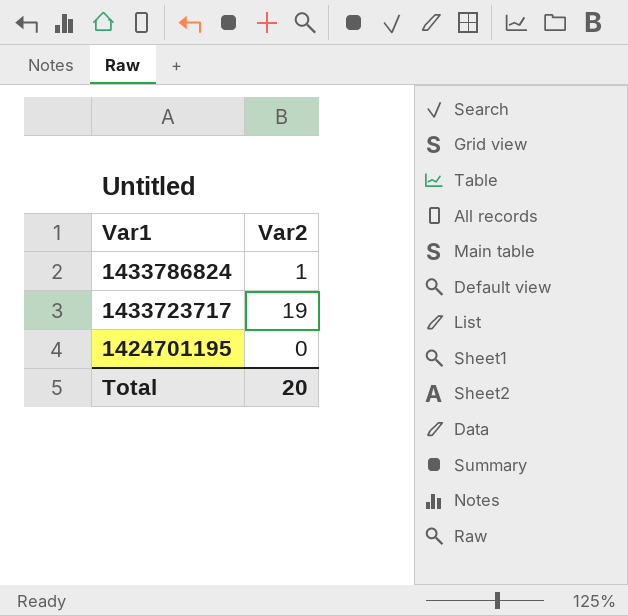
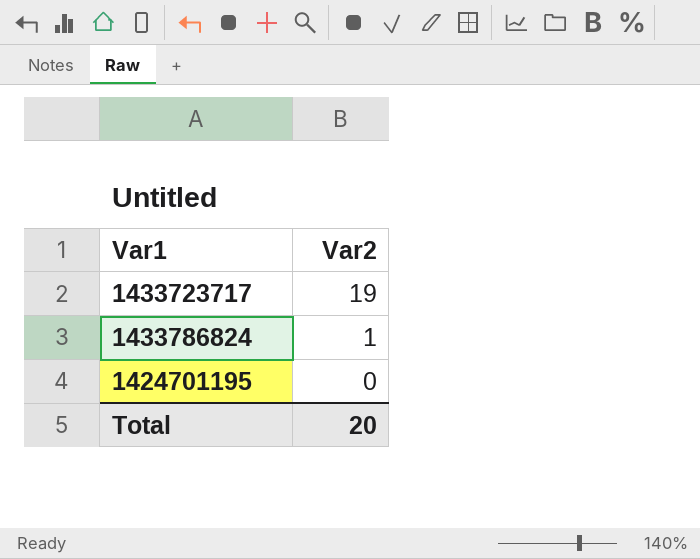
row order: Var1 descending -> Var2 descending

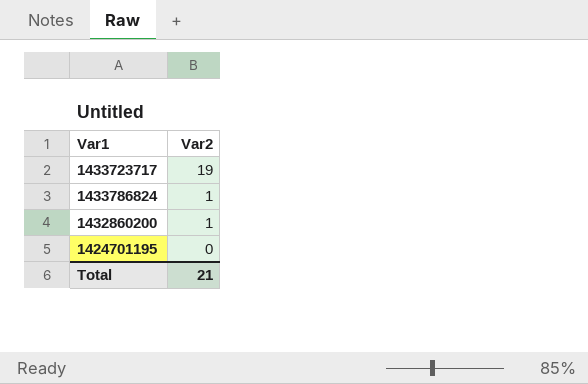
row 1432860200: none -> 1
Total | Var2: 20 -> 21

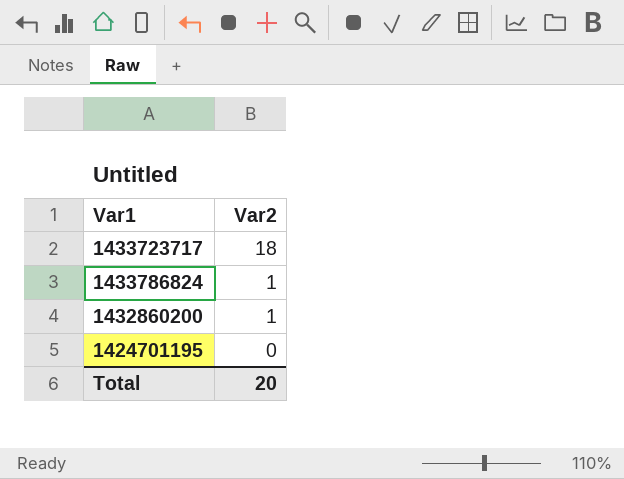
1433723717 | Var2: 19 -> 18
Total | Var2: 21 -> 20

